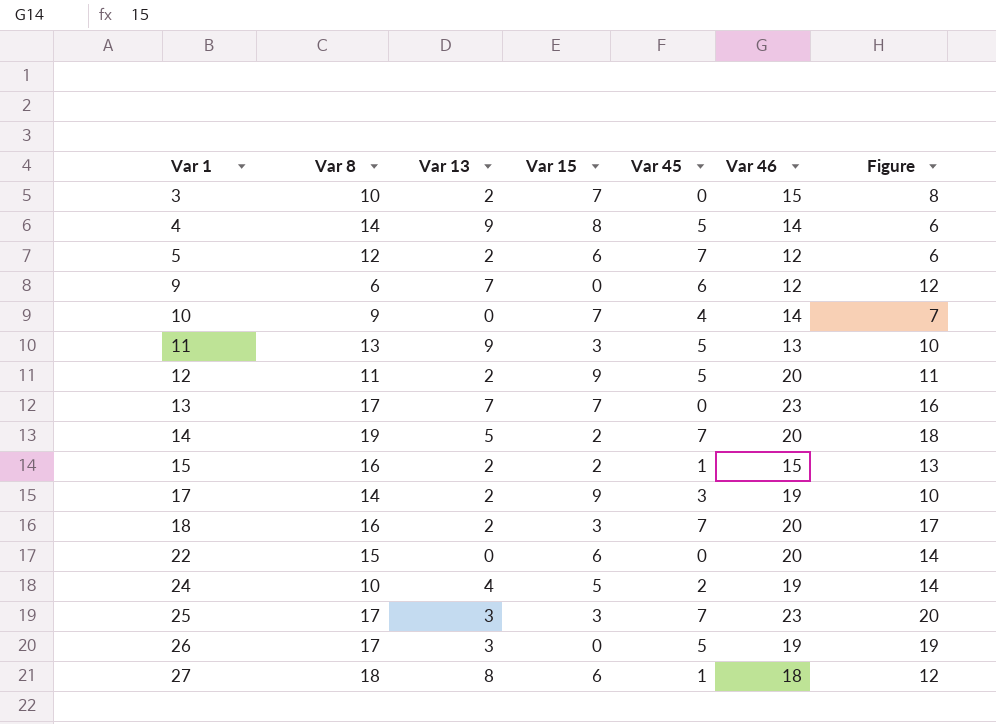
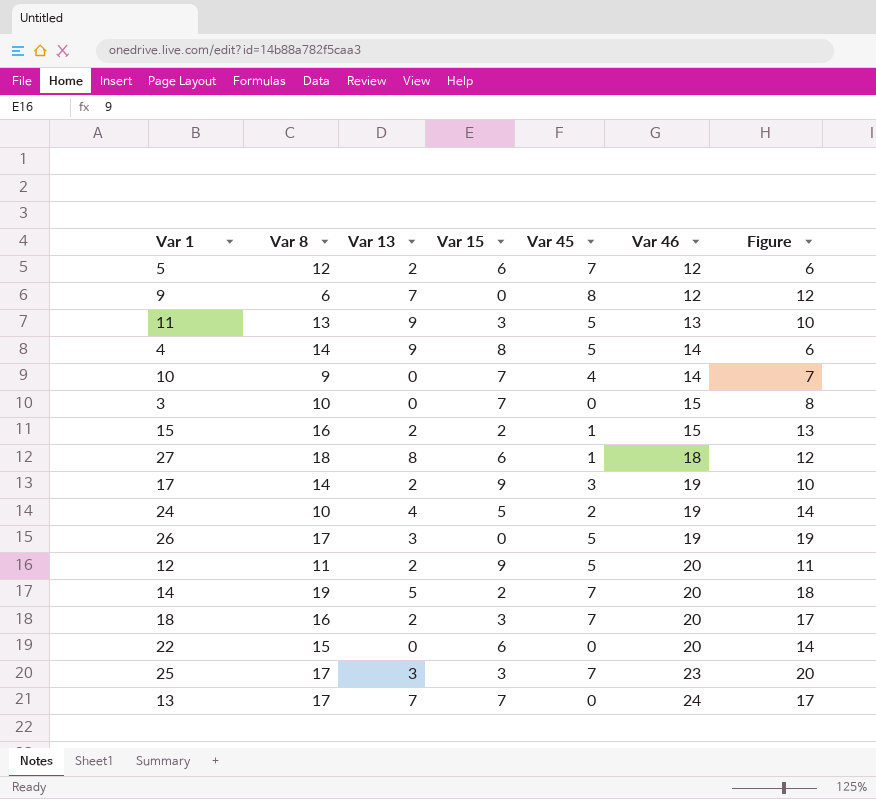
row order: Var 1 ascending -> Var 46 ascending
9 | Var 45: 6 -> 8
3 | Var 13: 2 -> 0
13 | Var 46: 23 -> 24
13 | Figure: 16 -> 17

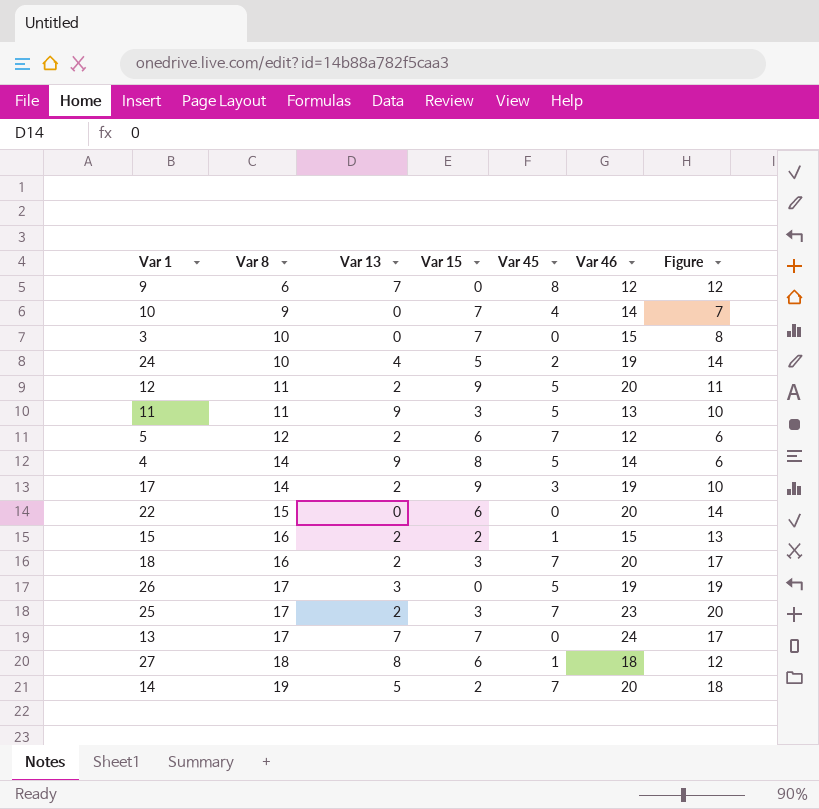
row order: Var 46 ascending -> Var 8 ascending
11 | Var 8: 13 -> 11
25 | Var 13: 3 -> 2

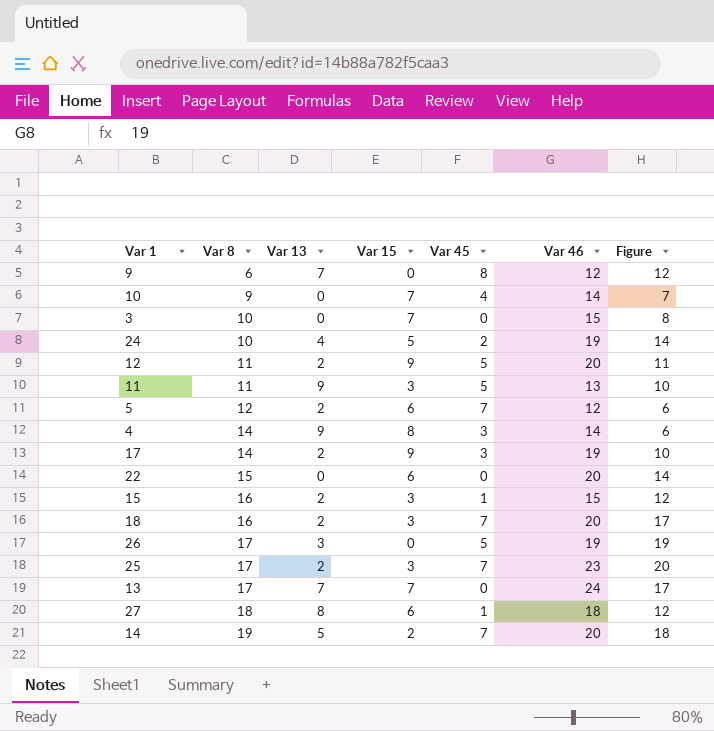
4 | Var 45: 5 -> 3
15 | Var 15: 2 -> 3
15 | Figure: 13 -> 12

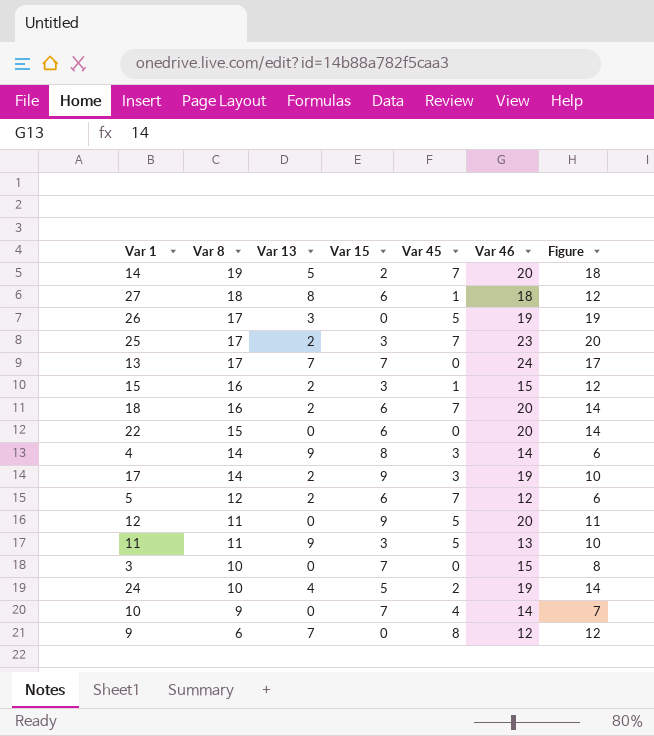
row order: Var 8 ascending -> Var 8 descending
18 | Var 15: 3 -> 6
18 | Figure: 17 -> 14
12 | Var 13: 2 -> 0

